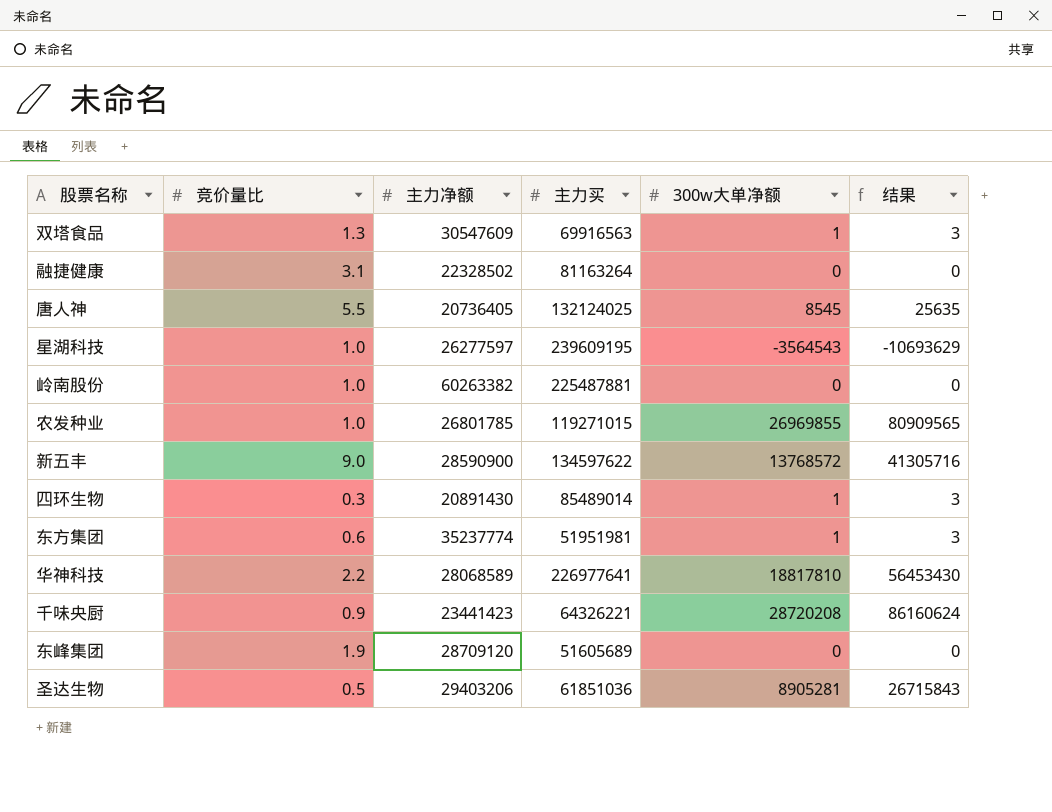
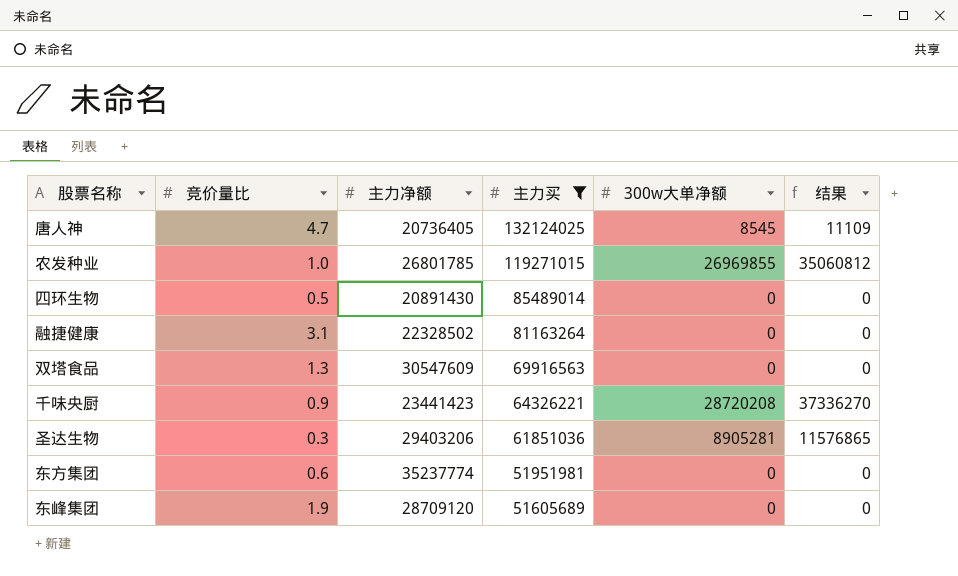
filter: none -> 主力买 <= 132124025
row order: none -> 主力买 descending
column 结果 | formula: [300w大单净额] * 3 -> [300w大单净额] * 1.3
唐人神 | 竞价量比: 5.5 -> 4.7
四环生物 | 竞价量比: 0.3 -> 0.5
四环生物 | 300w大单净额: 1 -> 0
双塔食品 | 300w大单净额: 1 -> 0
圣达生物 | 竞价量比: 0.5 -> 0.3
东方集团 | 300w大单净额: 1 -> 0

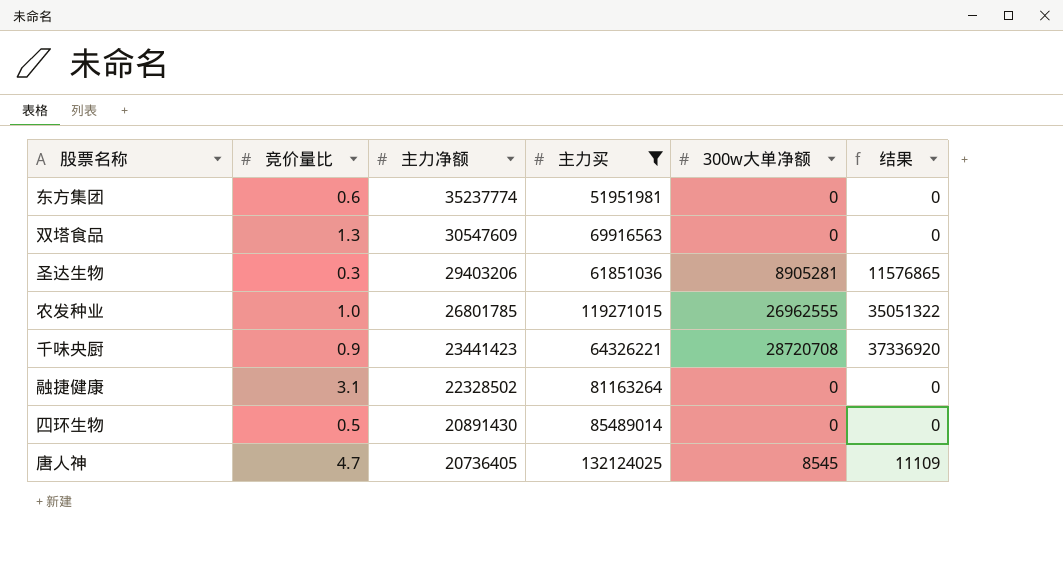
row order: 主力买 descending -> 主力净额 descending
row 东峰集团: 1.9 | 28709120 | 51605689 | 0 | 0 -> none
农发种业 | 300w大单净额: 26969855 -> 26962555
农发种业 | 结果: 35060812 -> 35051322
千味央厨 | 300w大单净额: 28720208 -> 28720708
千味央厨 | 结果: 37336270 -> 37336920

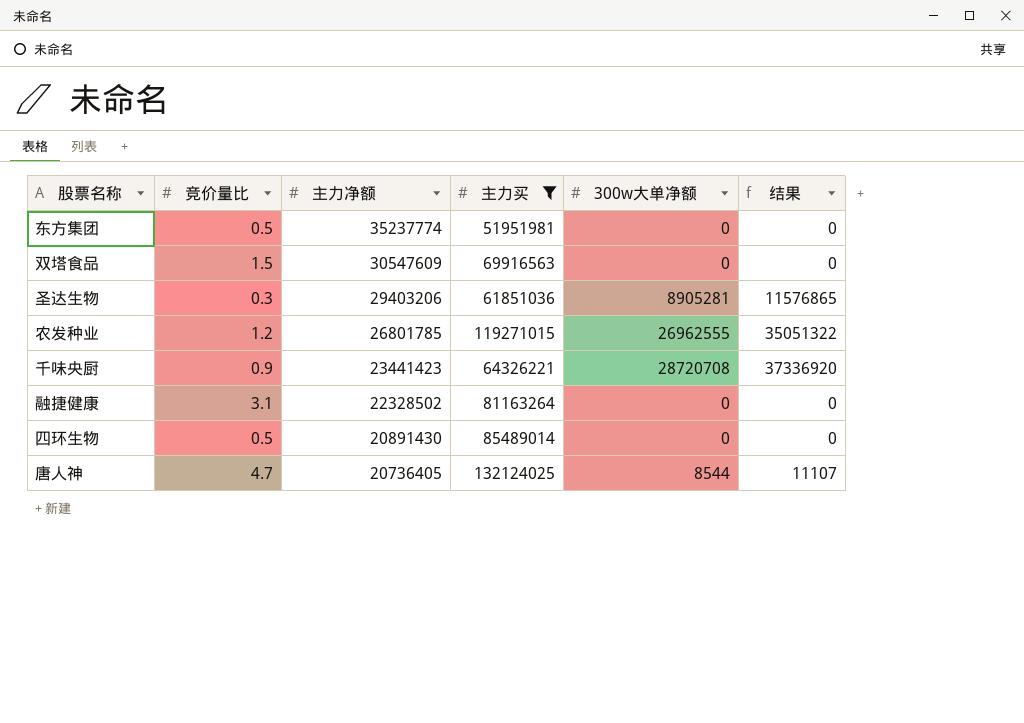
东方集团 | 竞价量比: 0.6 -> 0.5
双塔食品 | 竞价量比: 1.3 -> 1.5
农发种业 | 竞价量比: 1.0 -> 1.2
唐人神 | 300w大单净额: 8545 -> 8544
唐人神 | 结果: 11109 -> 11107

